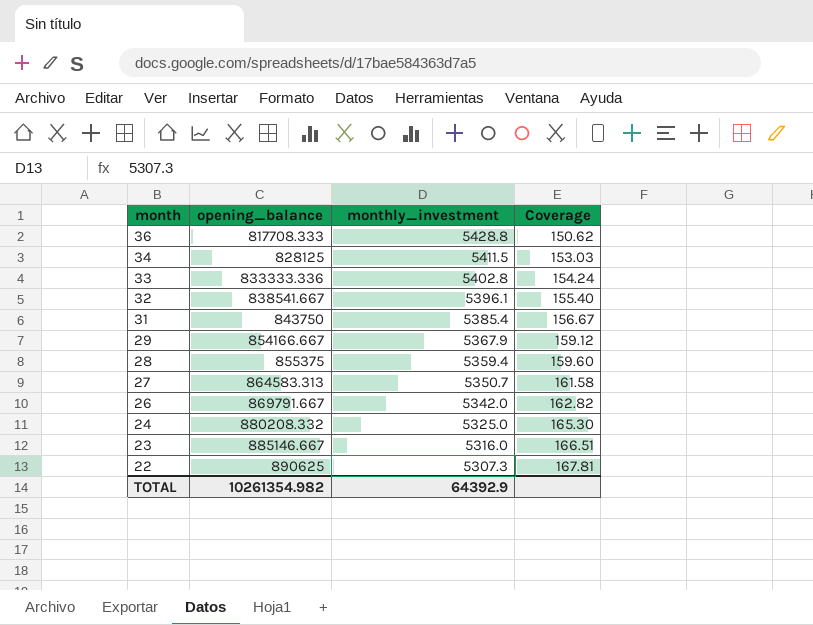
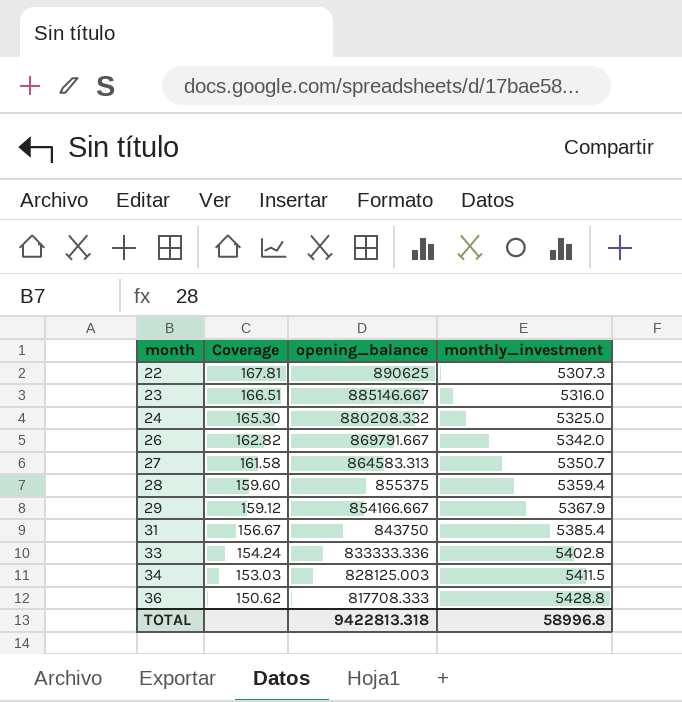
row order: month descending -> month ascending
column Coverage | position: 4 -> 2
row 32: 838541.667 | 5396.1 | 155.40 -> none
34 | opening_balance: 828125 -> 828125.003
TOTAL | opening_balance: 10261354.982 -> 9422813.318
TOTAL | monthly_investment: 64392.9 -> 58996.8

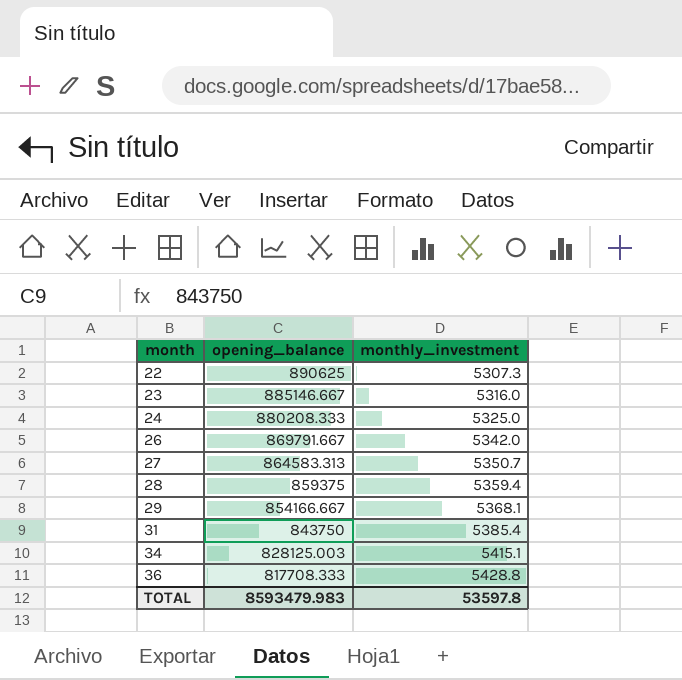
column Coverage | formula: [opening_balance] / [monthly_investment] -> none
row 33: 154.24 | 833333.336 | 5402.8 -> none
24 | opening_balance: 880208.332 -> 880208.333
28 | opening_balance: 855375 -> 859375
29 | monthly_investment: 5367.9 -> 5368.1
34 | monthly_investment: 5411.5 -> 5415.1
TOTAL | opening_balance: 9422813.318 -> 8593479.983
TOTAL | monthly_investment: 58996.8 -> 53597.8

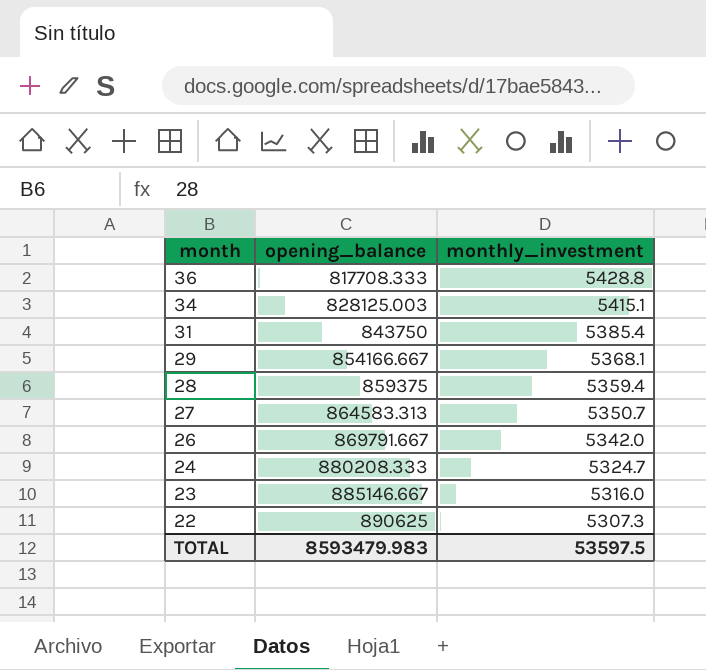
row order: month ascending -> month descending
24 | monthly_investment: 5325.0 -> 5324.7
TOTAL | monthly_investment: 53597.8 -> 53597.5

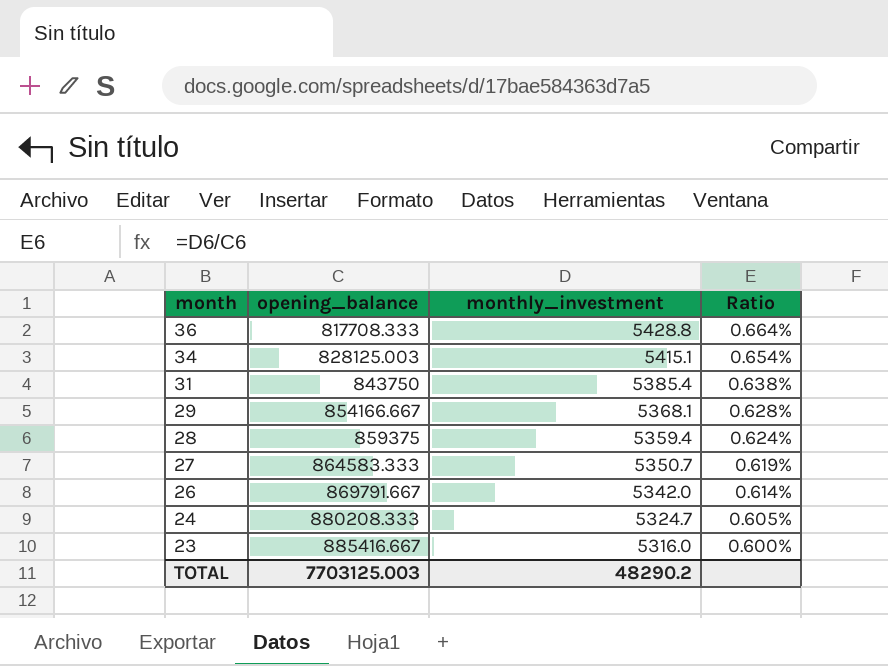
column Ratio | formula: none -> [monthly_investment] / [opening_balance]
row 22: 890625 | 5307.3 -> none
27 | opening_balance: 864583.313 -> 864583.333
23 | opening_balance: 885146.667 -> 885416.667
TOTAL | opening_balance: 8593479.983 -> 7703125.003
TOTAL | monthly_investment: 53597.5 -> 48290.2

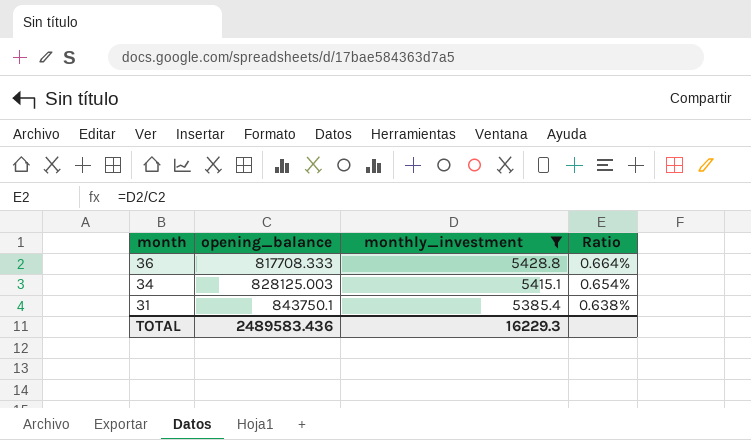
filter: none -> monthly_investment >= 5385.4
31 | opening_balance: 843750 -> 843750.1
TOTAL | opening_balance: 7703125.003 -> 2489583.436
TOTAL | monthly_investment: 48290.2 -> 16229.3

